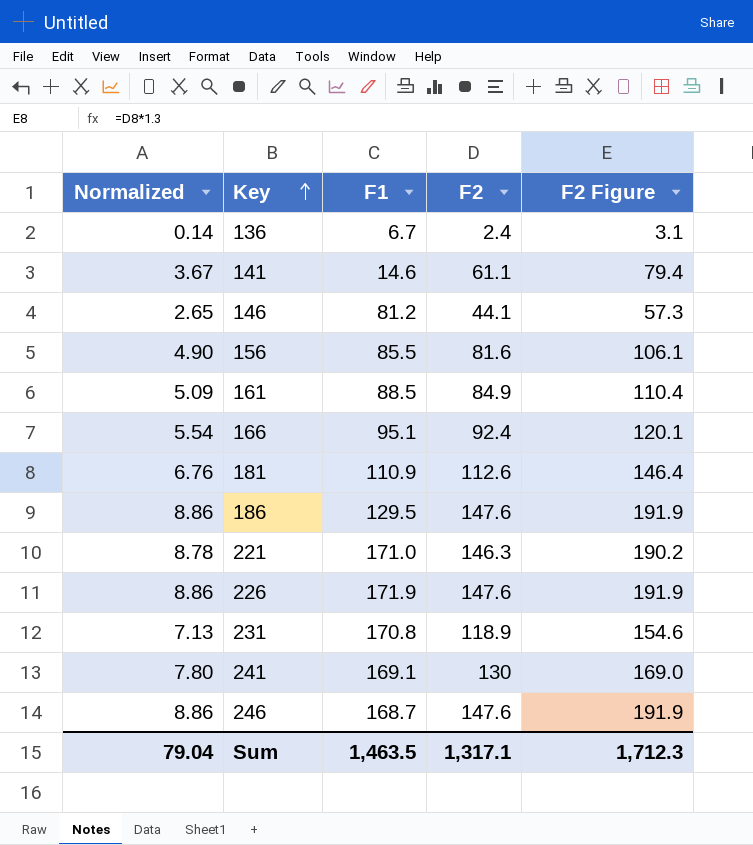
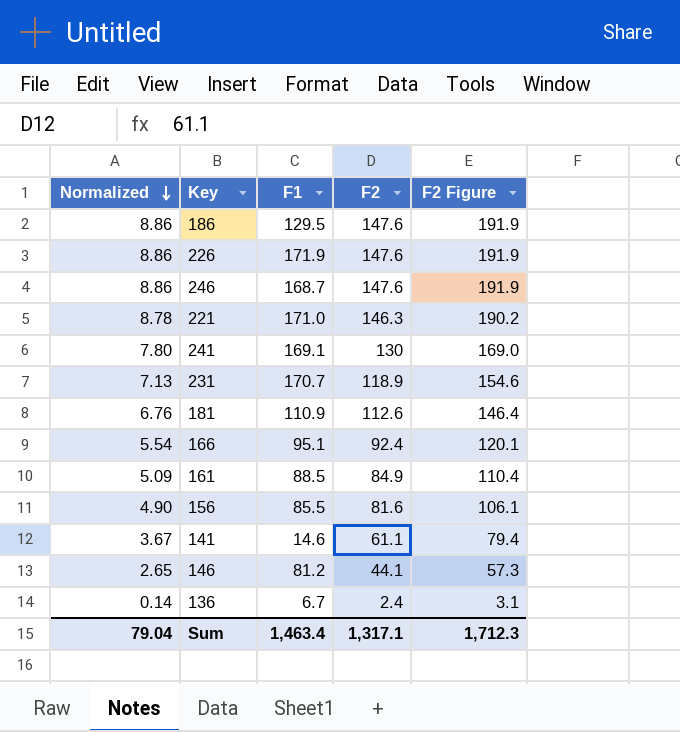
row order: Key ascending -> Normalized descending
231 | F1: 170.8 -> 170.7
Sum | F1: 1,463.5 -> 1,463.4

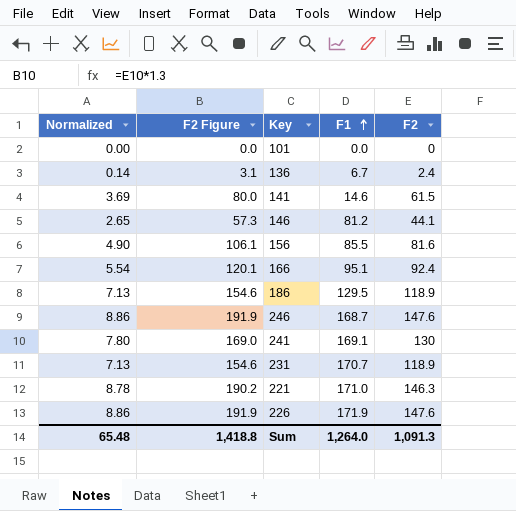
row order: Normalized descending -> F1 ascending
column F2 Figure | position: 5 -> 2
row 181: 6.76 | 110.9 | 112.6 | 146.4 -> none
row 161: 5.09 | 88.5 | 84.9 | 110.4 -> none
row 101: none -> 0.00 | 0.0 | 0.0 | 0
141 | Normalized: 3.67 -> 3.69
141 | F2 Figure: 79.4 -> 80.0
141 | F2: 61.1 -> 61.5
186 | Normalized: 8.86 -> 7.13
186 | F2 Figure: 191.9 -> 154.6
186 | F2: 147.6 -> 118.9
Sum | Normalized: 79.04 -> 65.48
Sum | F2 Figure: 1,712.3 -> 1,418.8
Sum | F1: 1,463.4 -> 1,264.0
Sum | F2: 1,317.1 -> 1,091.3

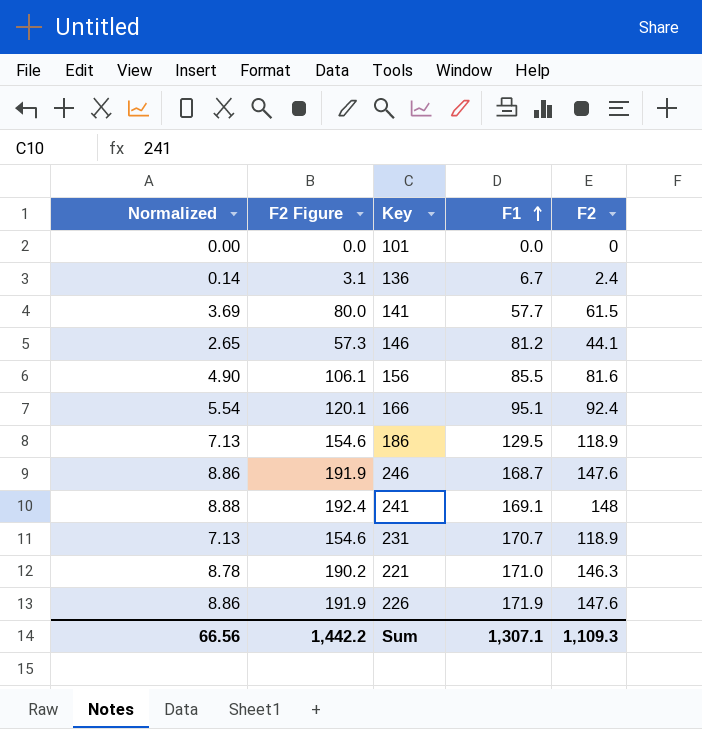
141 | F1: 14.6 -> 57.7
241 | Normalized: 7.80 -> 8.88
241 | F2 Figure: 169.0 -> 192.4
241 | F2: 130 -> 148
Sum | Normalized: 65.48 -> 66.56
Sum | F2 Figure: 1,418.8 -> 1,442.2
Sum | F1: 1,264.0 -> 1,307.1
Sum | F2: 1,091.3 -> 1,109.3

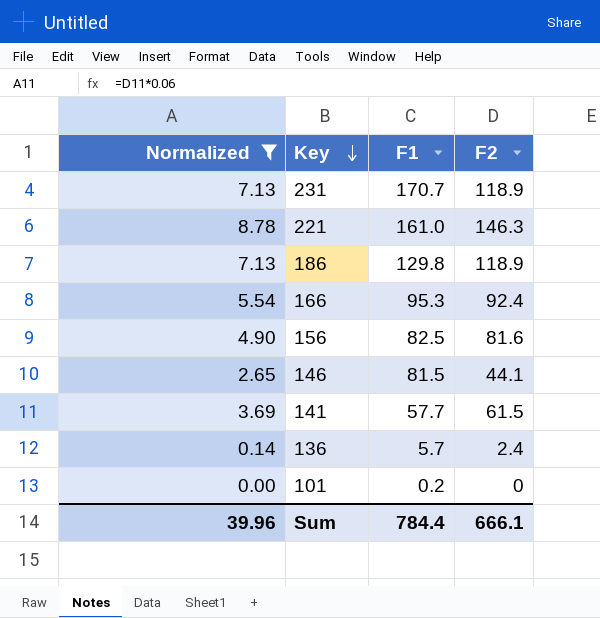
filter: none -> Normalized <= 8.78
row order: F1 ascending -> Key descending
column F2 Figure | formula: [F2] * 1.3 -> none
221 | F1: 171.0 -> 161.0
186 | F1: 129.5 -> 129.8
166 | F1: 95.1 -> 95.3
156 | F1: 85.5 -> 82.5
146 | F1: 81.2 -> 81.5
136 | F1: 6.7 -> 5.7
101 | F1: 0.0 -> 0.2
Sum | Normalized: 66.56 -> 39.96
Sum | F1: 1,307.1 -> 784.4
Sum | F2: 1,109.3 -> 666.1

